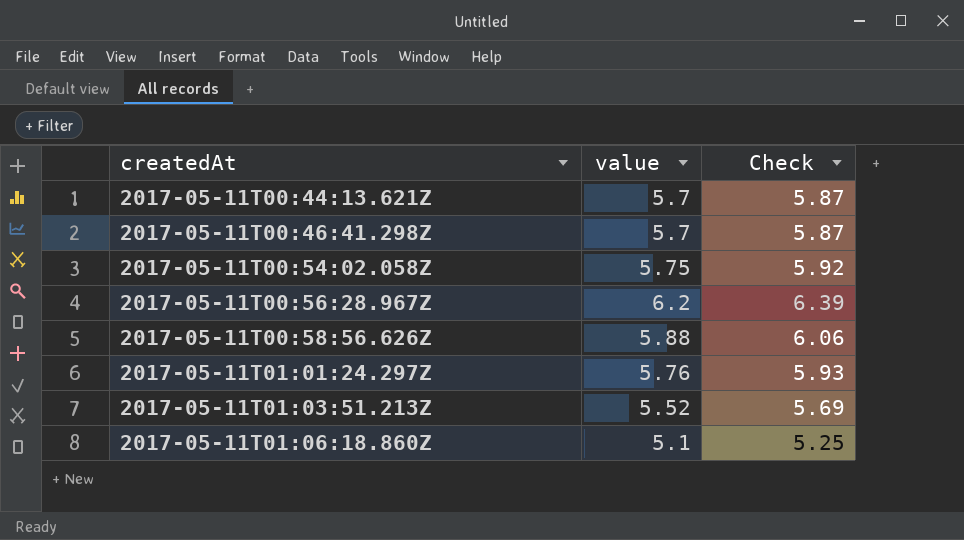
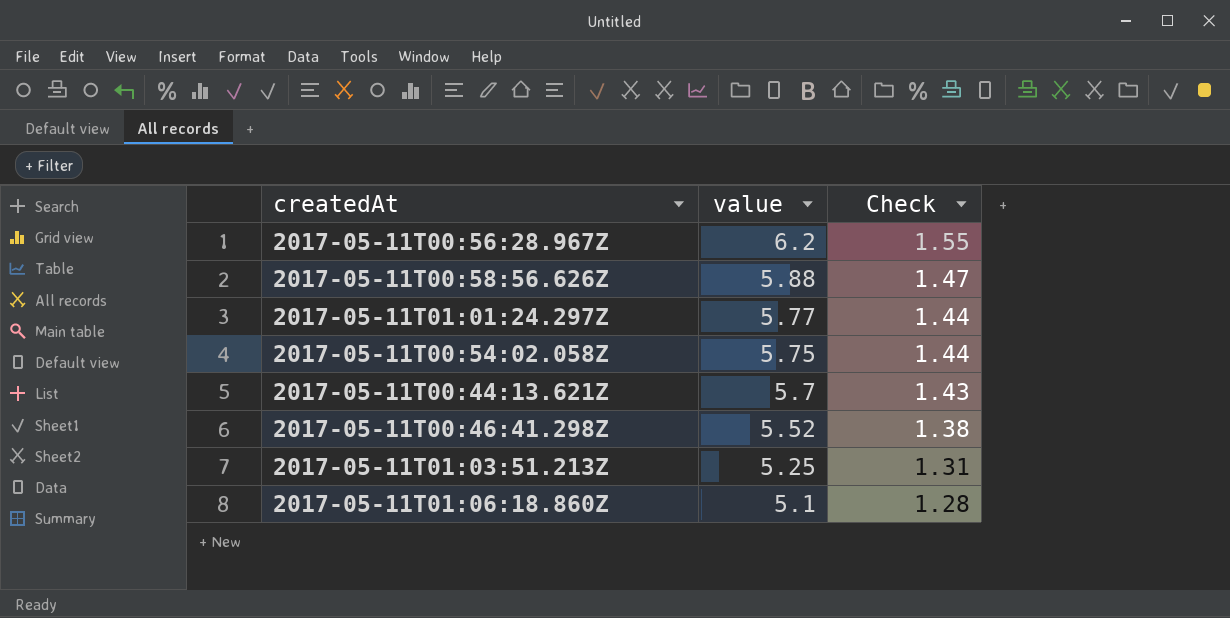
row order: createdAt ascending -> value descending
column Check | formula: [value] * 1.03 -> [value] * 0.25
2017-05-11T01:01:24.297Z | value: 5.76 -> 5.77
2017-05-11T00:46:41.298Z | value: 5.7 -> 5.52
2017-05-11T01:03:51.213Z | value: 5.52 -> 5.25

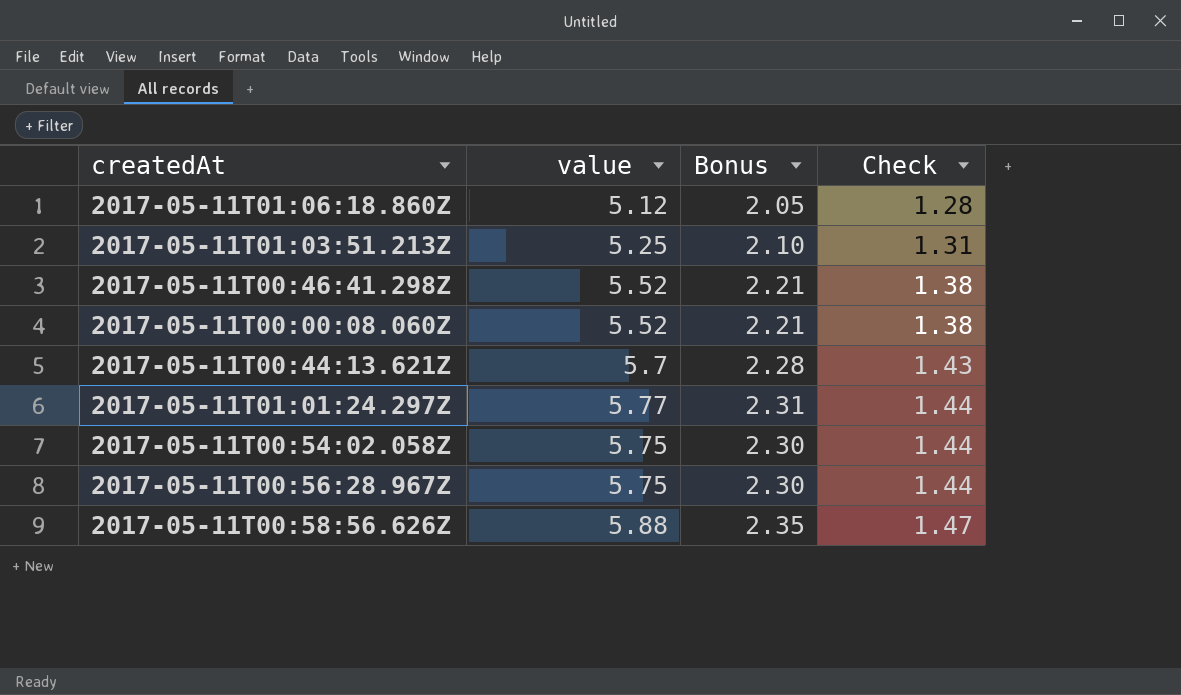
row order: value descending -> Check ascending
column Bonus | formula: none -> [value] * 0.4
2017-05-11T01:06:18.860Z | value: 5.1 -> 5.12
row 2017-05-11T00:00:08.060Z: none -> 5.52 | 2.21 | 1.38
2017-05-11T00:56:28.967Z | value: 6.2 -> 5.75
2017-05-11T00:56:28.967Z | Check: 1.55 -> 1.44

